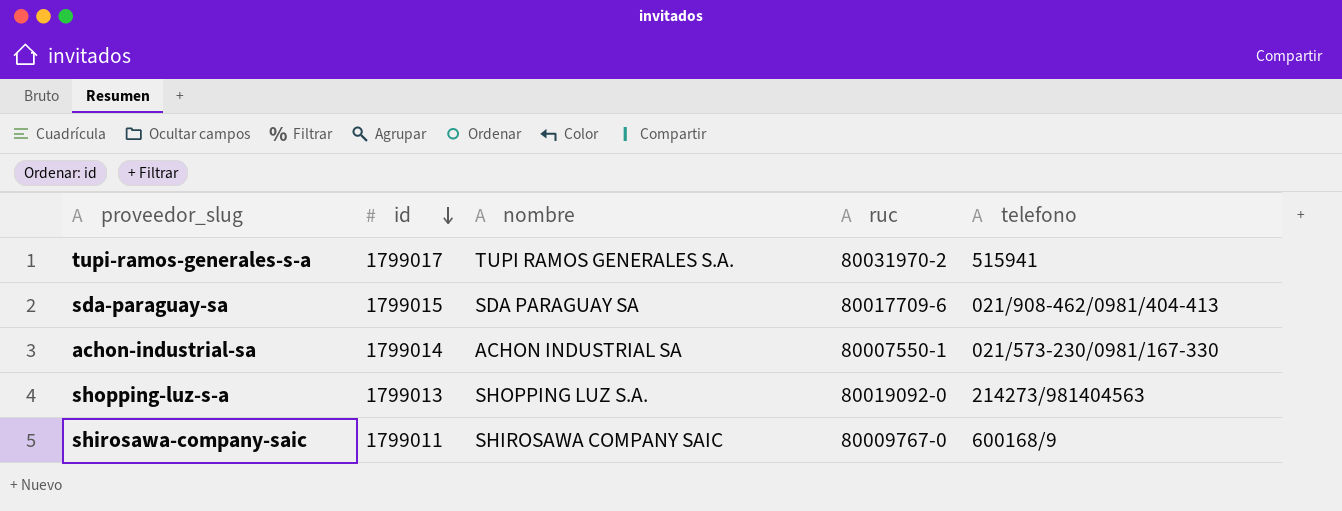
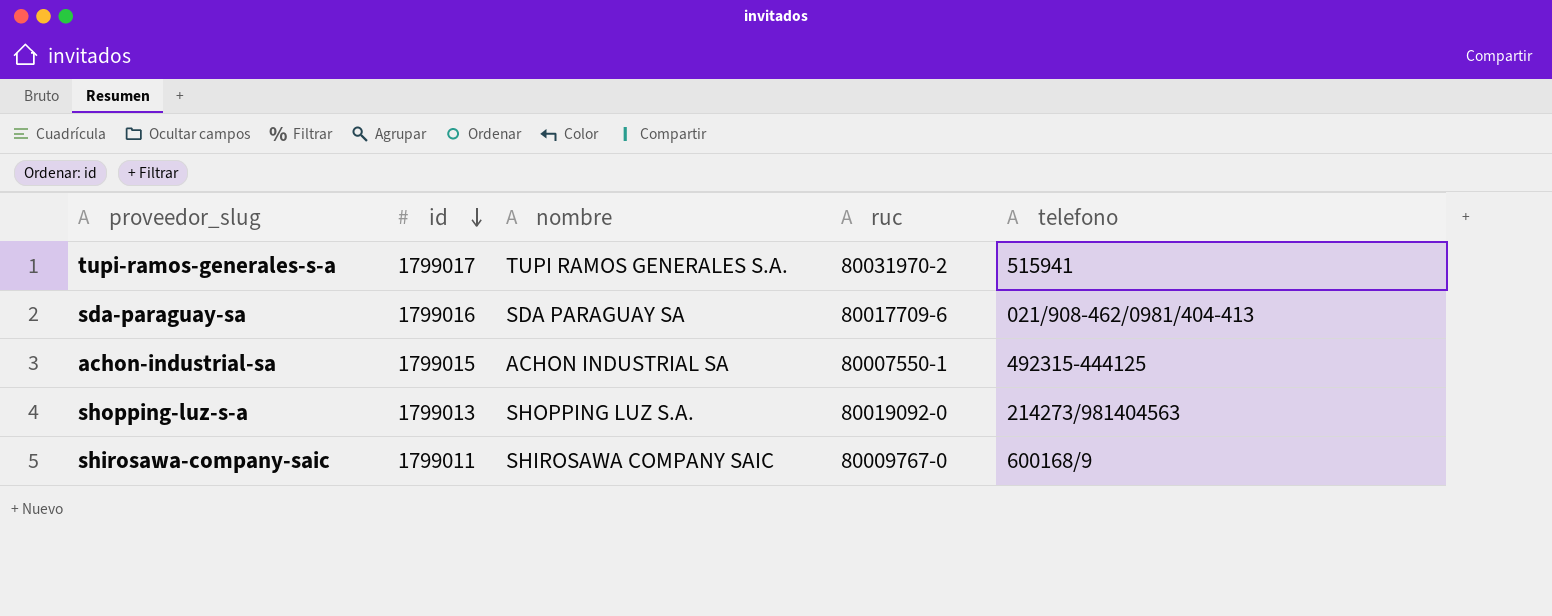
sda-paraguay-sa | id: 1799015 -> 1799016
achon-industrial-sa | id: 1799014 -> 1799015
achon-industrial-sa | telefono: 021/573-230/0981/167-330 -> 492315-444125

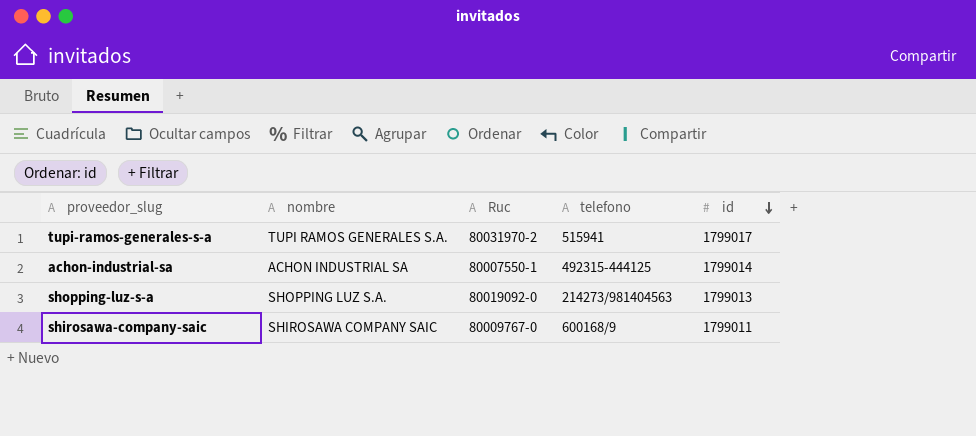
column name: ruc -> Ruc
column id | position: 2 -> 5
row sda-paraguay-sa: 1799016 | SDA PARAGUAY SA | 80017709-6 | 021/908-462/0981/404-413 -> none
achon-industrial-sa | id: 1799015 -> 1799014

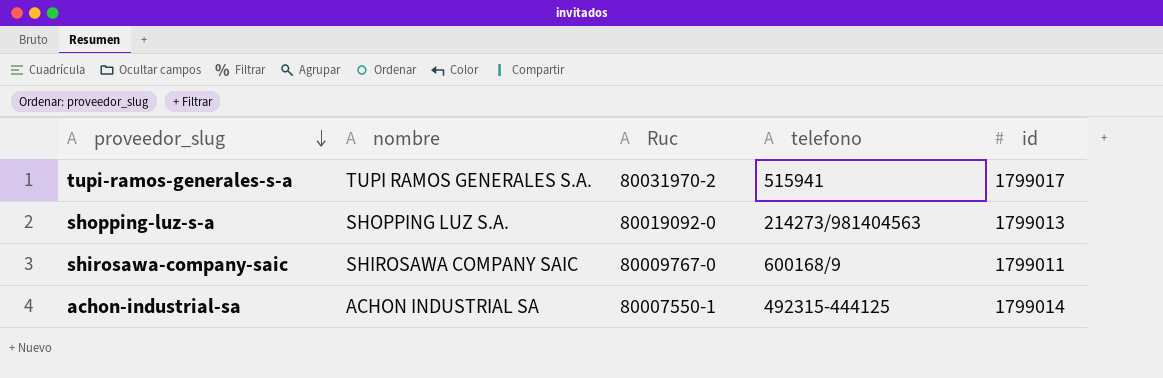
row order: id descending -> proveedor_slug descending

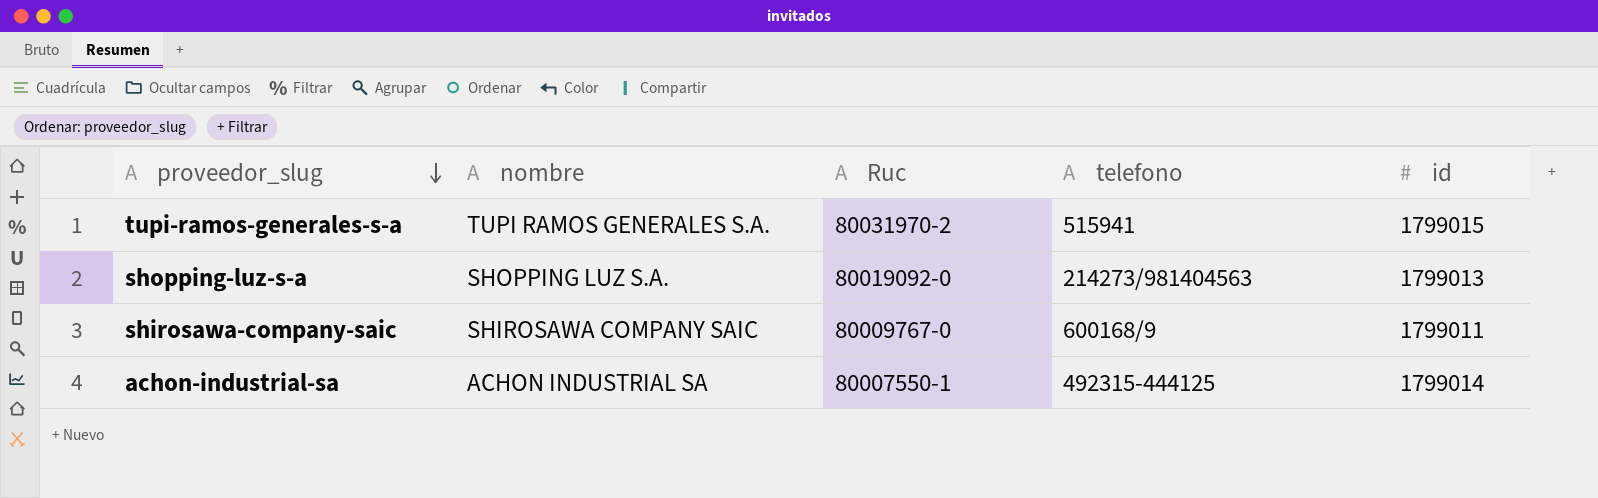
tupi-ramos-generales-s-a | id: 1799017 -> 1799015

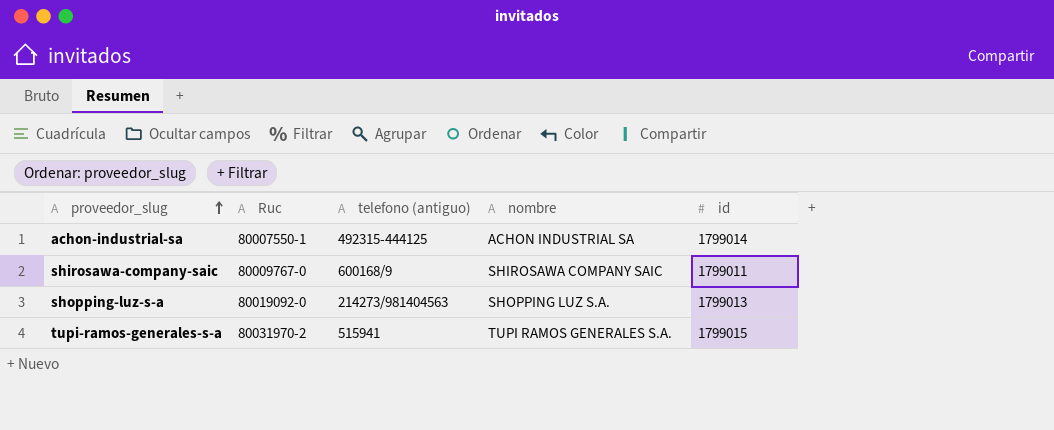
row order: proveedor_slug descending -> proveedor_slug ascending
column name: telefono -> telefono (antiguo)
column nombre | position: 2 -> 4

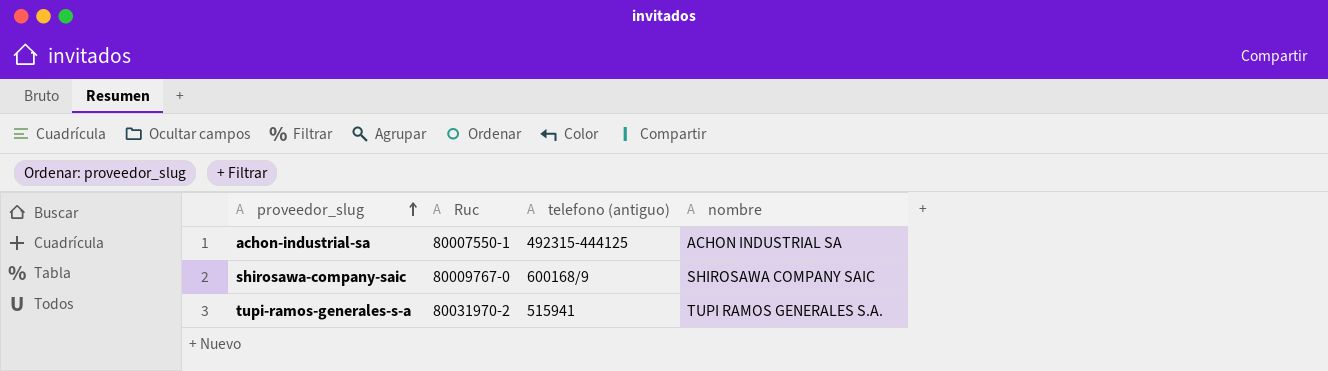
column id | position: 5 -> none
row shopping-luz-s-a: 80019092-0 | 214273/981404563 | SHOPPING LUZ S.A. | 1799013 -> none

